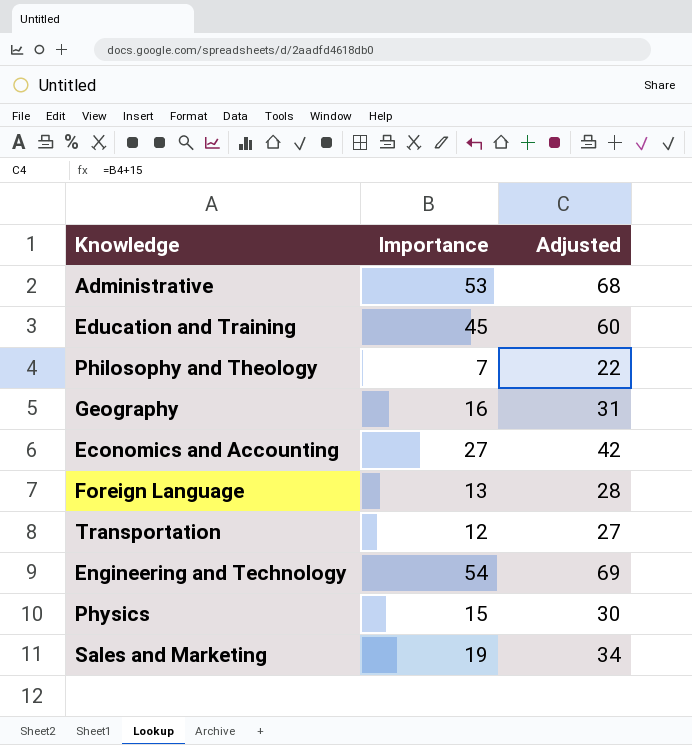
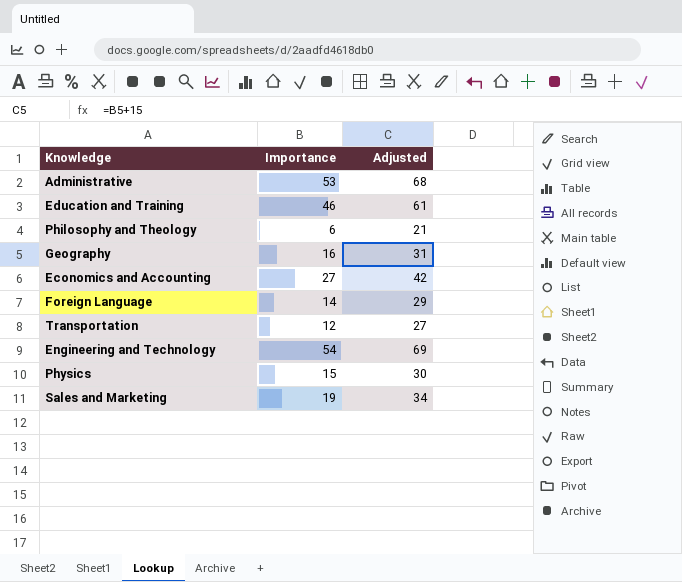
Education and Training | Importance: 45 -> 46
Education and Training | Adjusted: 60 -> 61
Philosophy and Theology | Importance: 7 -> 6
Philosophy and Theology | Adjusted: 22 -> 21
Foreign Language | Importance: 13 -> 14
Foreign Language | Adjusted: 28 -> 29

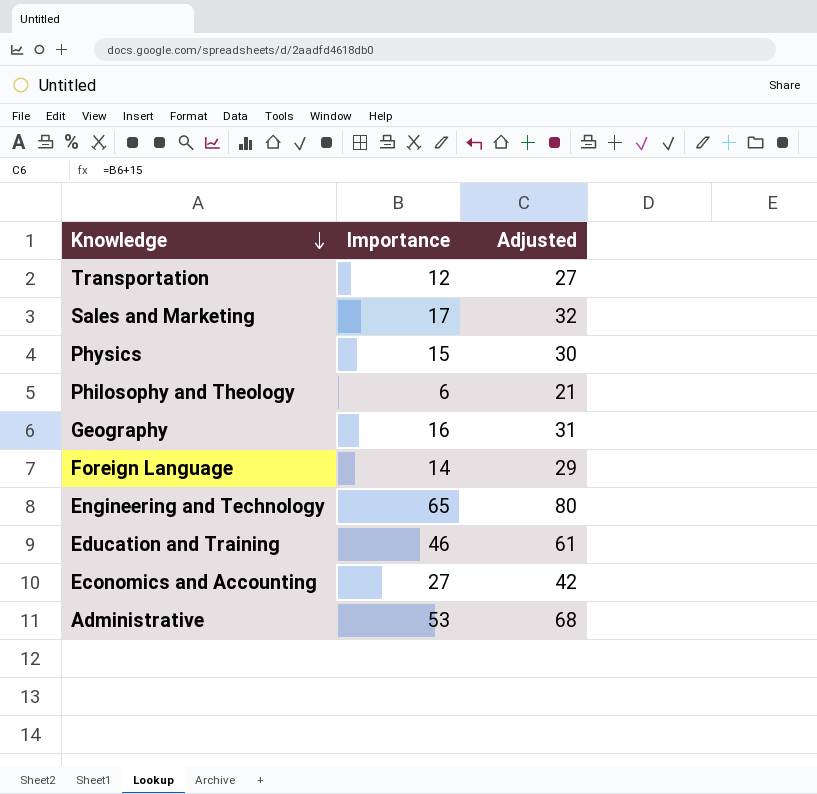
row order: none -> Knowledge descending
Sales and Marketing | Importance: 19 -> 17
Sales and Marketing | Adjusted: 34 -> 32
Engineering and Technology | Importance: 54 -> 65
Engineering and Technology | Adjusted: 69 -> 80

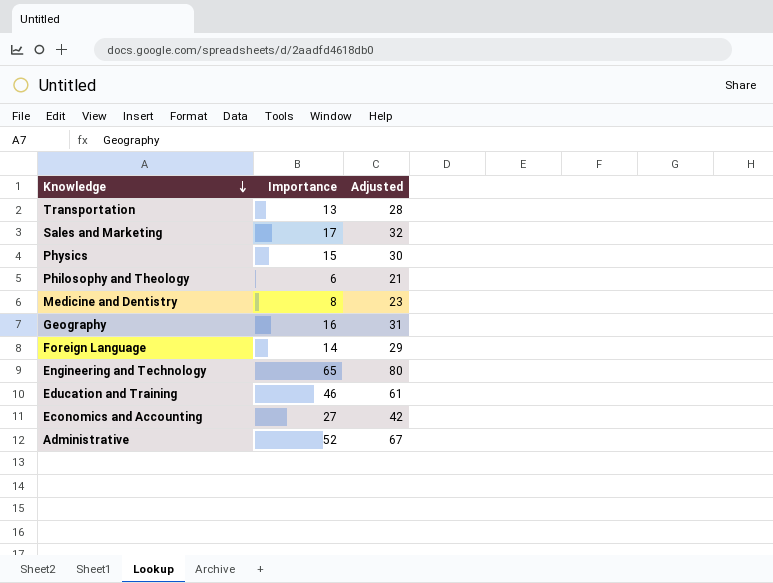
Transportation | Importance: 12 -> 13
Transportation | Adjusted: 27 -> 28
row Medicine and Dentistry: none -> 8 | 23
Administrative | Importance: 53 -> 52
Administrative | Adjusted: 68 -> 67

